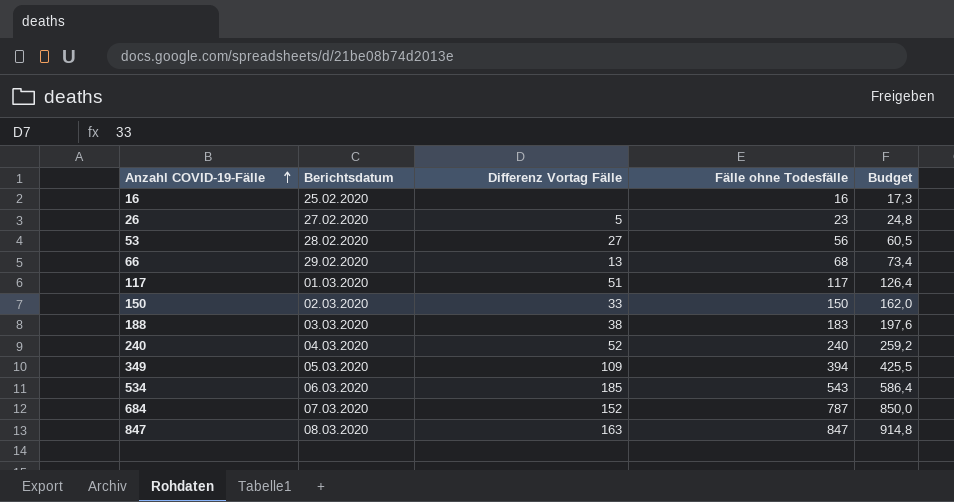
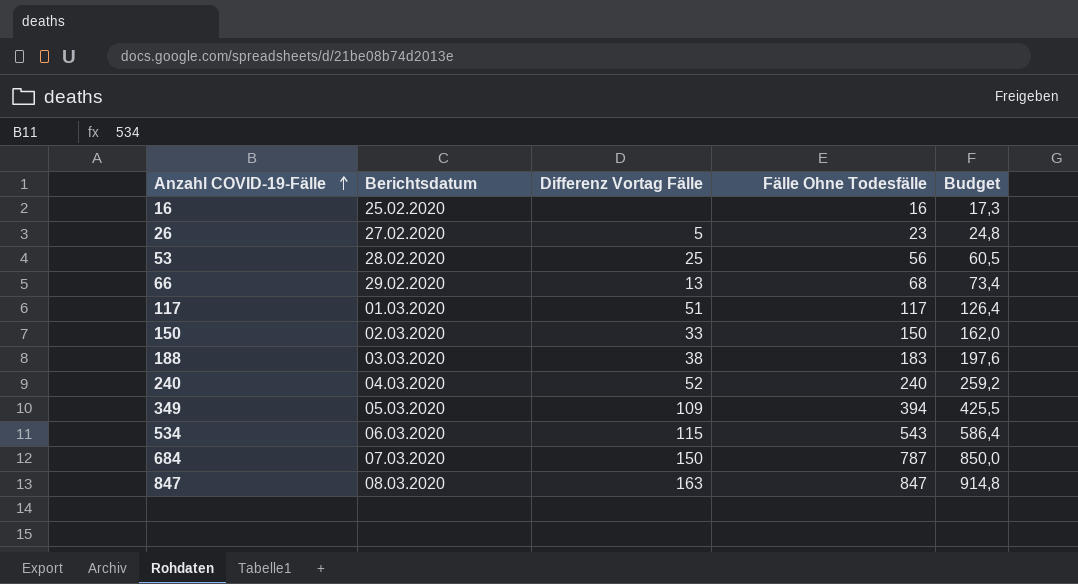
column name: Fälle ohne Todesfälle -> Fälle Ohne Todesfälle
53 | Differenz Vortag Fälle: 27 -> 25
534 | Differenz Vortag Fälle: 185 -> 115
684 | Differenz Vortag Fälle: 152 -> 150

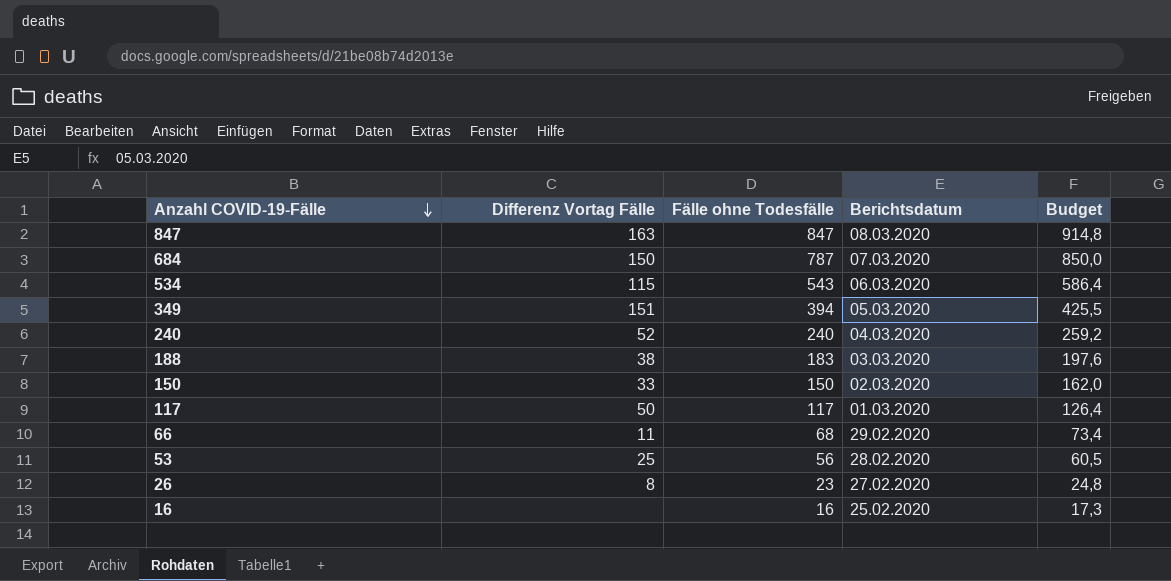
row order: Anzahl COVID-19-Fälle ascending -> Anzahl COVID-19-Fälle descending
column name: Fälle Ohne Todesfälle -> Fälle ohne Todesfälle
column Berichtsdatum | position: 2 -> 4
349 | Differenz Vortag Fälle: 109 -> 151
117 | Differenz Vortag Fälle: 51 -> 50
66 | Differenz Vortag Fälle: 13 -> 11
26 | Differenz Vortag Fälle: 5 -> 8

